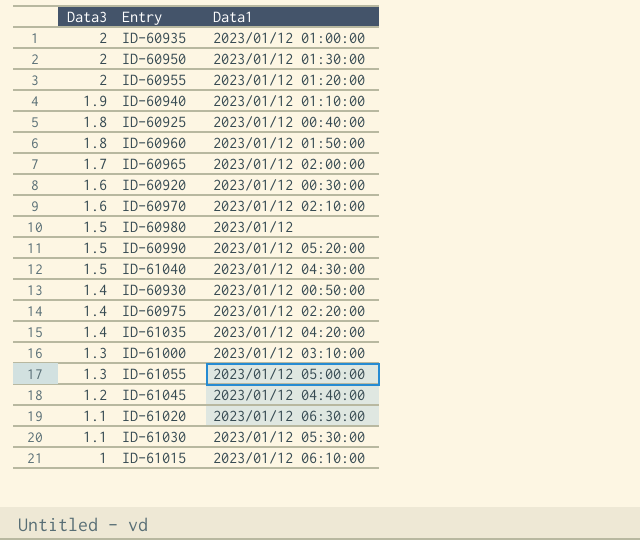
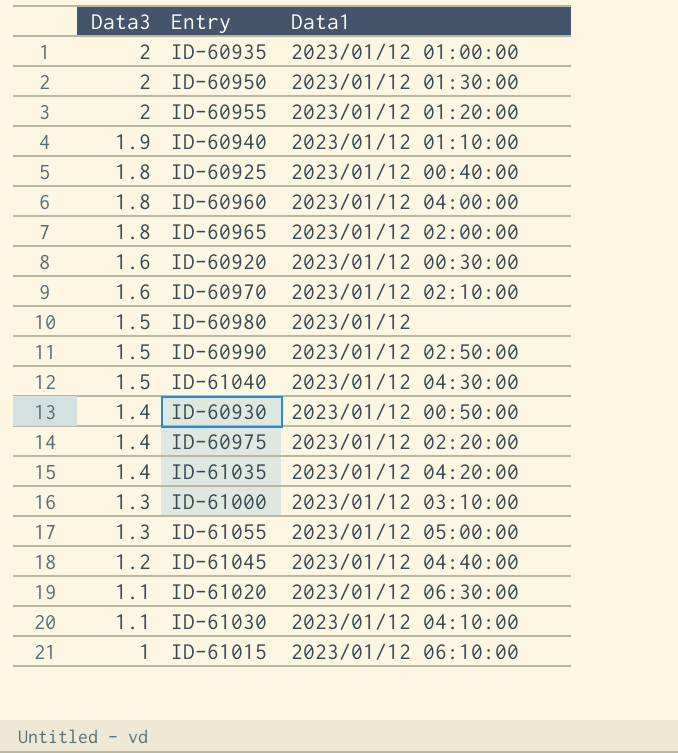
ID-60960 | Data1: 2023/01/12 01:50:00 -> 2023/01/12 04:00:00
ID-60965 | Data3: 1.7 -> 1.8
ID-60990 | Data1: 2023/01/12 05:20:00 -> 2023/01/12 02:50:00
ID-61030 | Data1: 2023/01/12 05:30:00 -> 2023/01/12 04:10:00

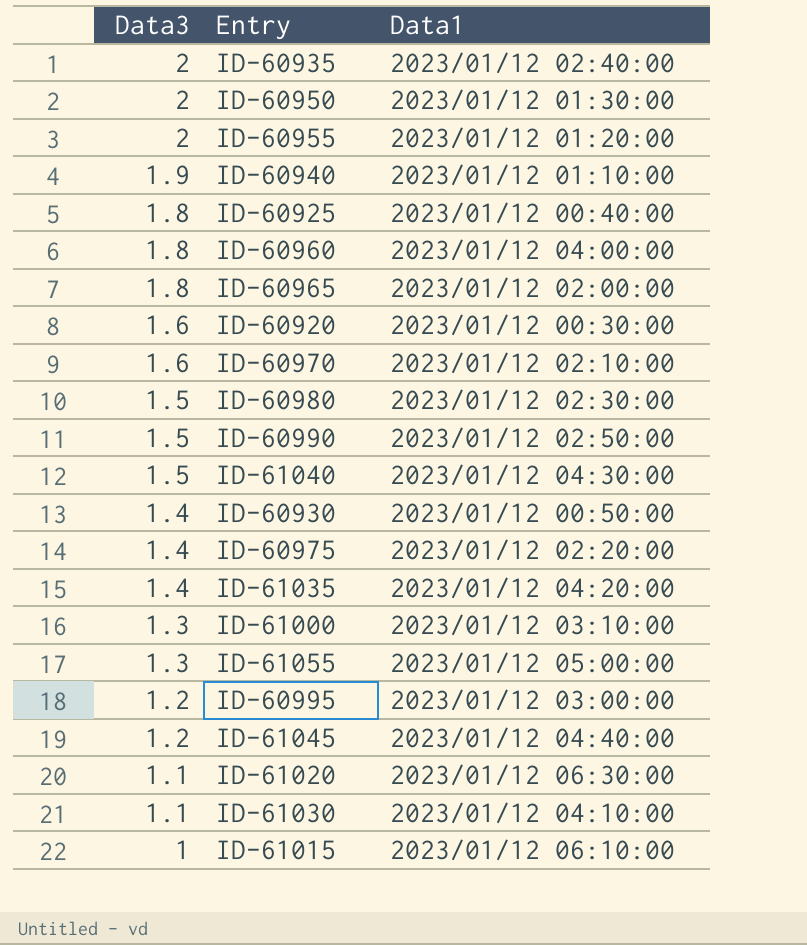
ID-60935 | Data1: 2023/01/12 01:00:00 -> 2023/01/12 02:40:00
ID-60980 | Data1: 2023/01/12 -> 2023/01/12 02:30:00
row ID-60995: none -> 1.2 | 2023/01/12 03:00:00

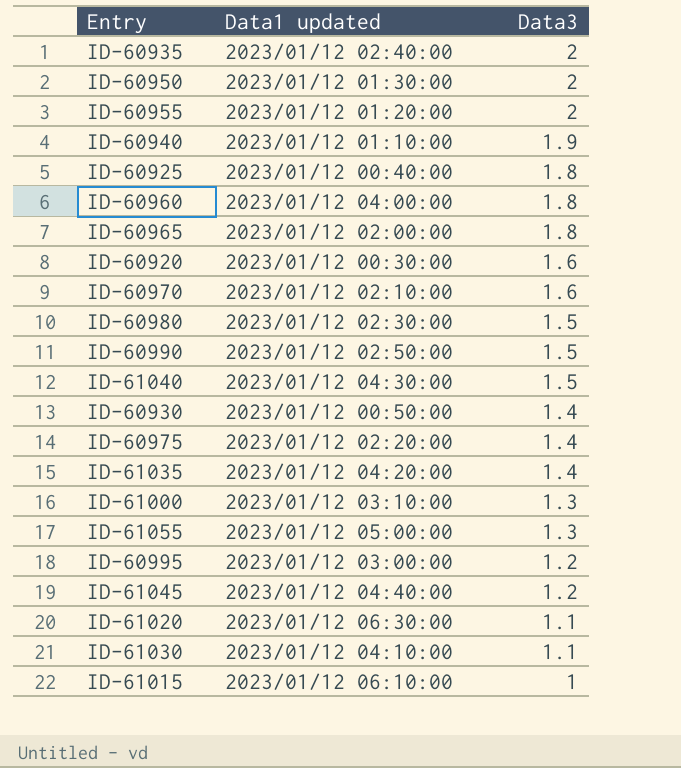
column name: Data1 -> Data1 updated
column Data3 | position: 1 -> 3

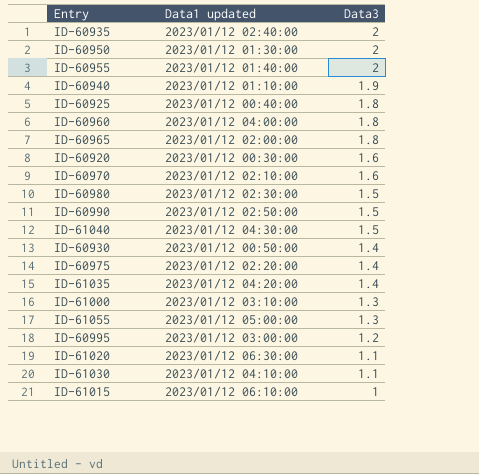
row ID-61045: 2023/01/12 04:40:00 | 1.2 -> none
ID-60955 | Data1 updated: 2023/01/12 01:20:00 -> 2023/01/12 01:40:00

